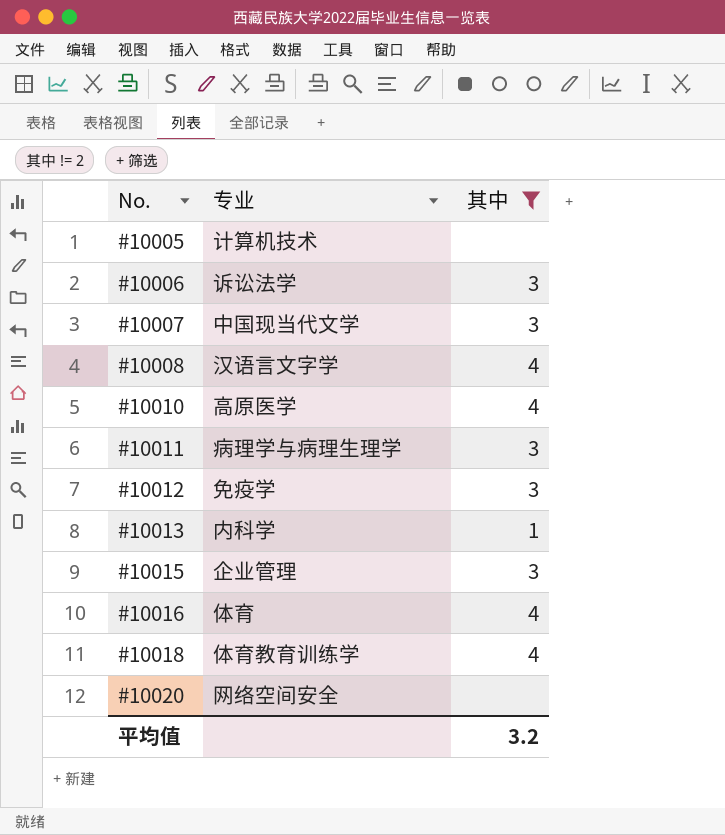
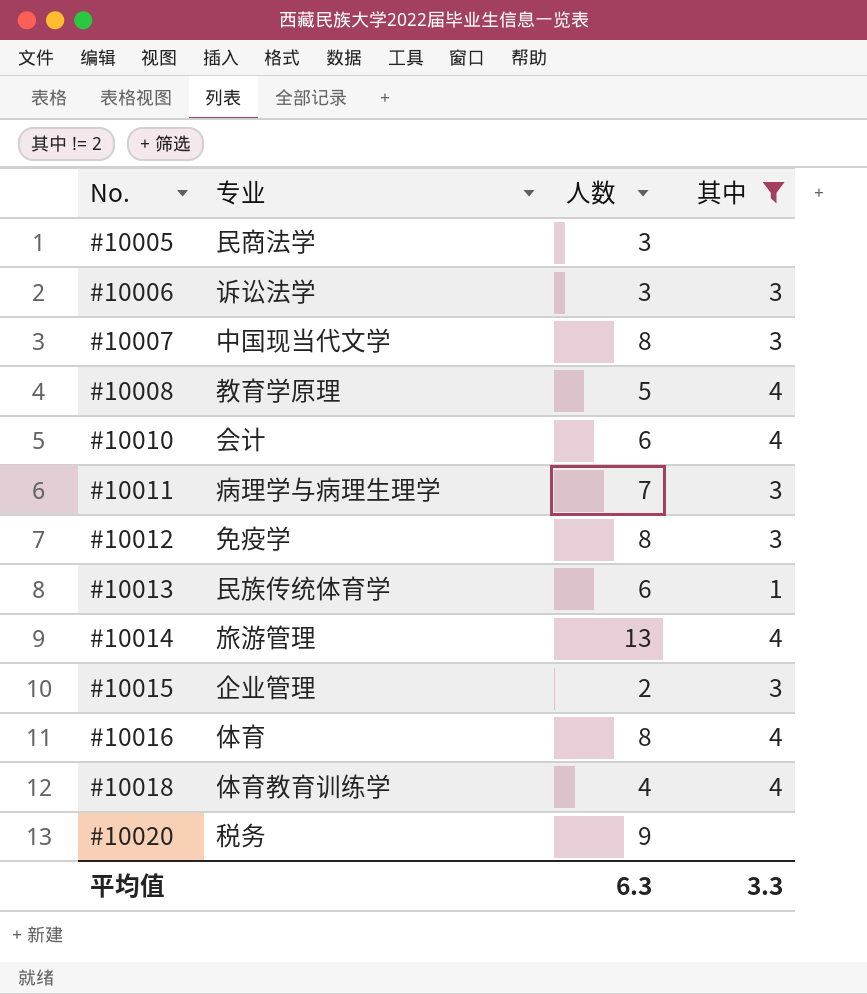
column 人数 | position: none -> 3
#10005 | 专业: 计算机技术 -> 民商法学
#10008 | 专业: 汉语言文字学 -> 教育学原理
#10010 | 专业: 高原医学 -> 会计
#10013 | 专业: 内科学 -> 民族传统体育学
row #10014: none -> 旅游管理 | 13 | 4
#10020 | 专业: 网络空间安全 -> 税务
平均值 | 其中: 3.2 -> 3.3

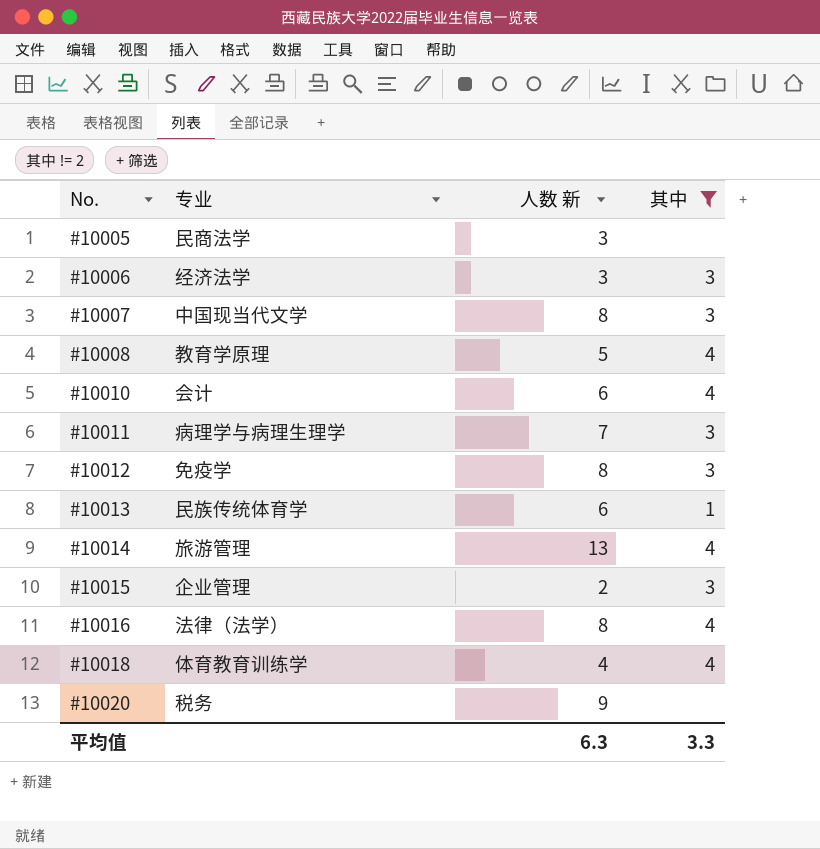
column name: 人数 -> 人数 新
#10006 | 专业: 诉讼法学 -> 经济法学
#10016 | 专业: 体育 -> 法律（法学）

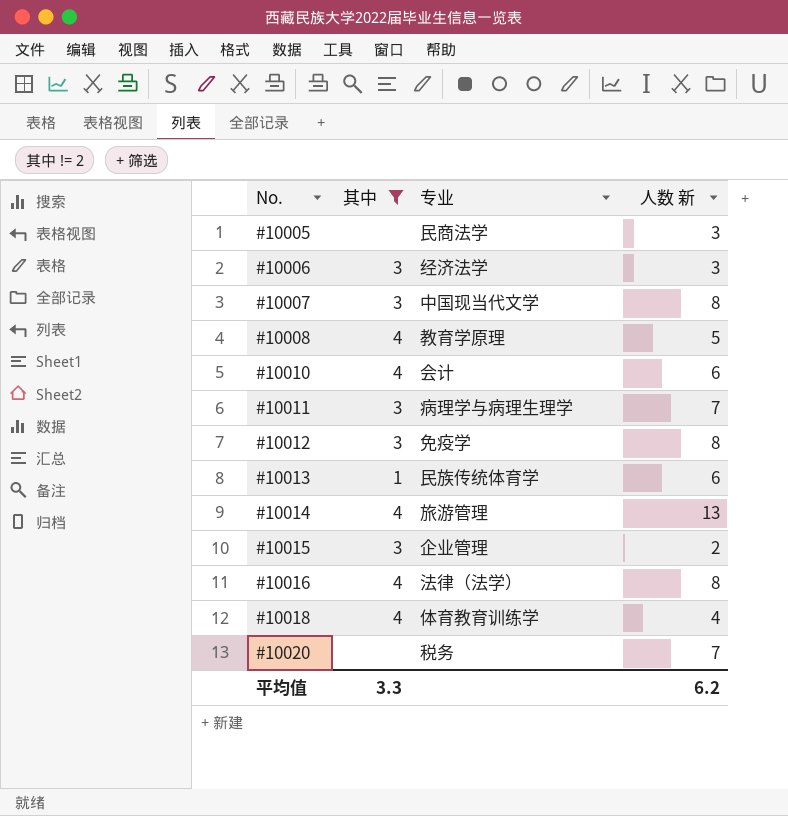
column 其中 | position: 4 -> 2
#10020 | 人数 新: 9 -> 7
平均值 | 人数 新: 6.3 -> 6.2

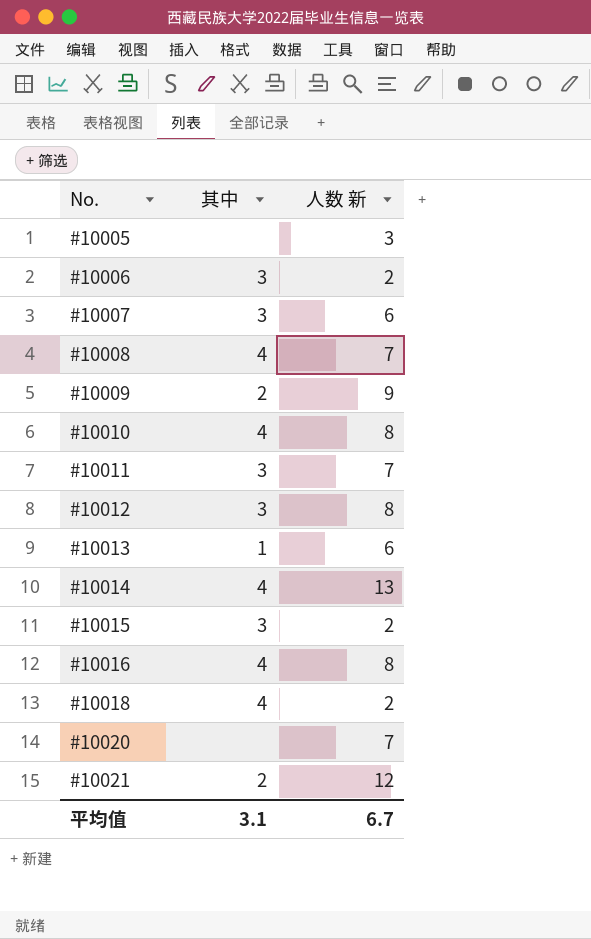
filter: 其中 != 2 -> none
column 专业 | position: 3 -> none
#10006 | 人数 新: 3 -> 2
#10007 | 人数 新: 8 -> 6
#10008 | 人数 新: 5 -> 7
#10010 | 人数 新: 6 -> 8
#10018 | 人数 新: 4 -> 2
平均值 | 其中: 3.3 -> 3.1
平均值 | 人数 新: 6.2 -> 6.7

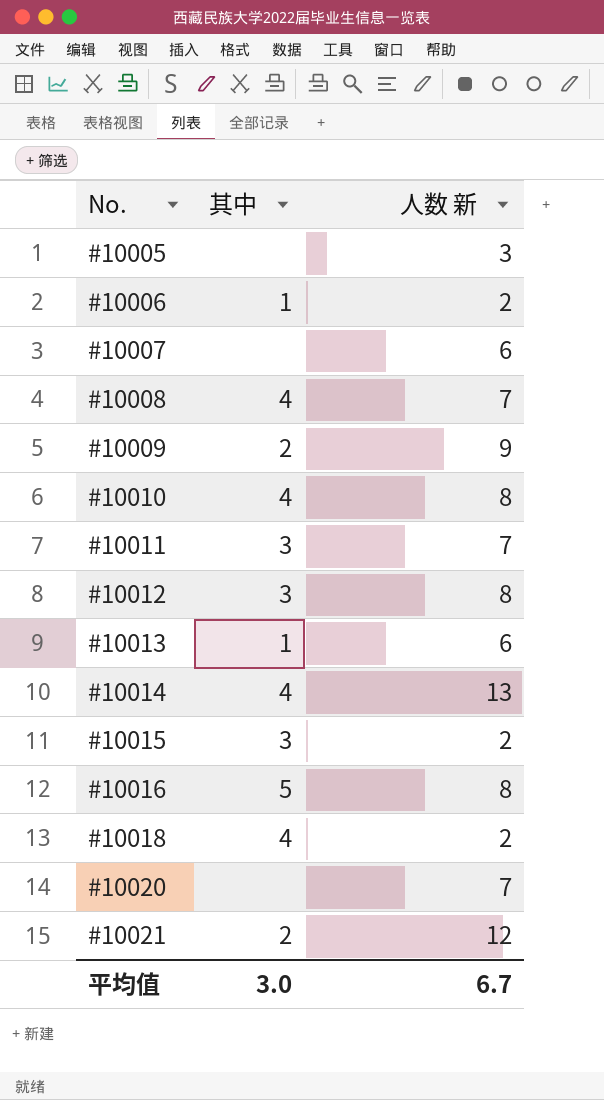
#10006 | 其中: 3 -> 1
#10007 | 其中: 3 -> none
#10016 | 其中: 4 -> 5
平均值 | 其中: 3.1 -> 3.0

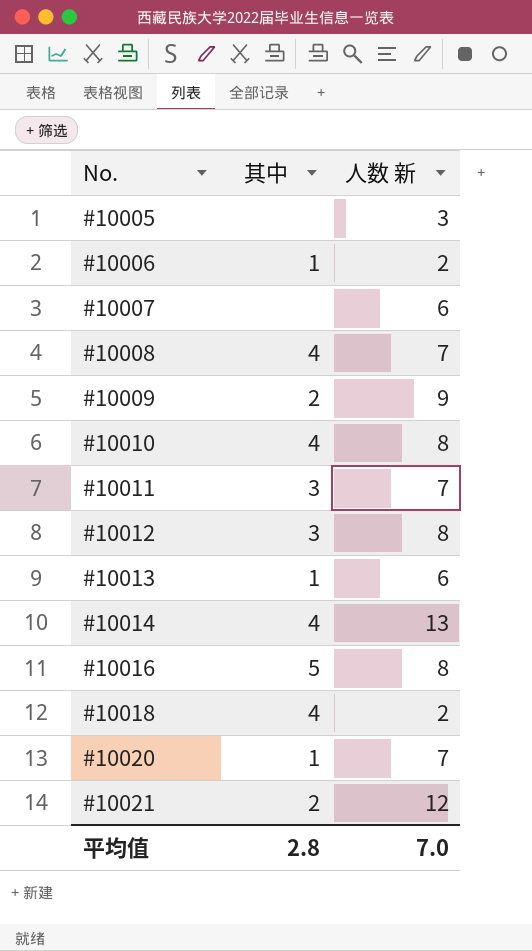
row #10015: 3 | 2 -> none
#10020 | 其中: none -> 1
平均值 | 其中: 3.0 -> 2.8
平均值 | 人数 新: 6.7 -> 7.0

